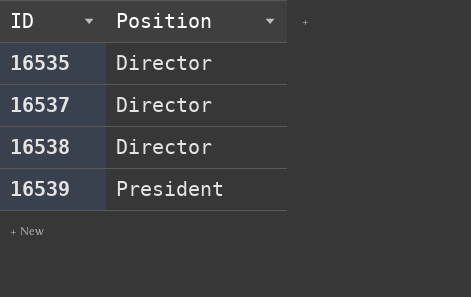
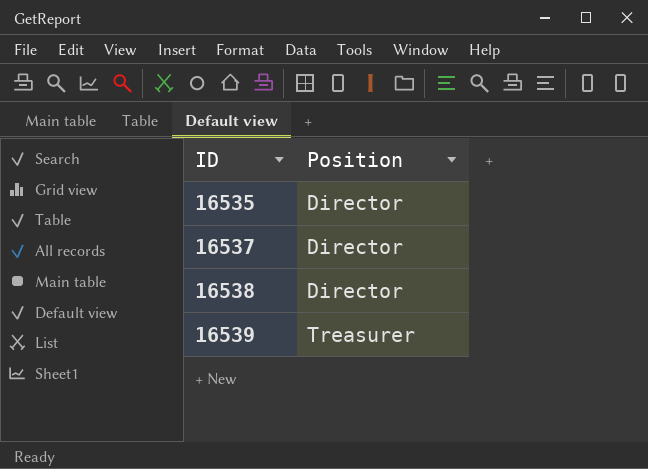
16539 | Position: President -> Treasurer

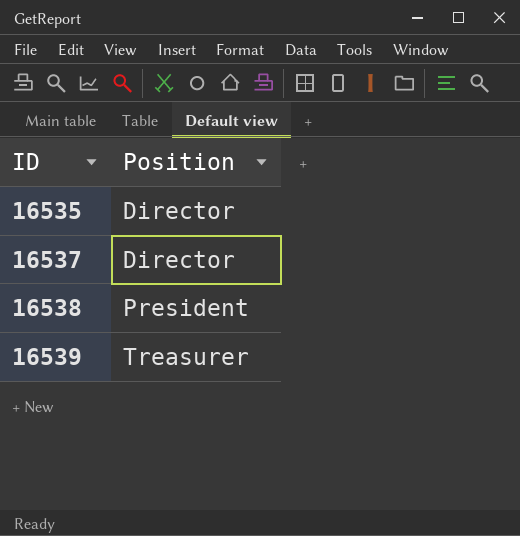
16538 | Position: Director -> President

